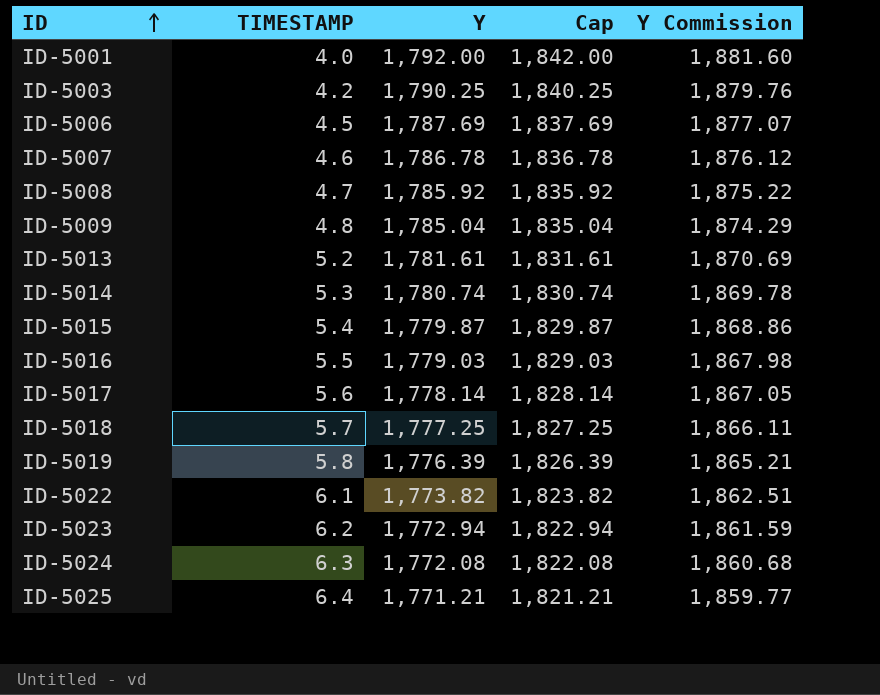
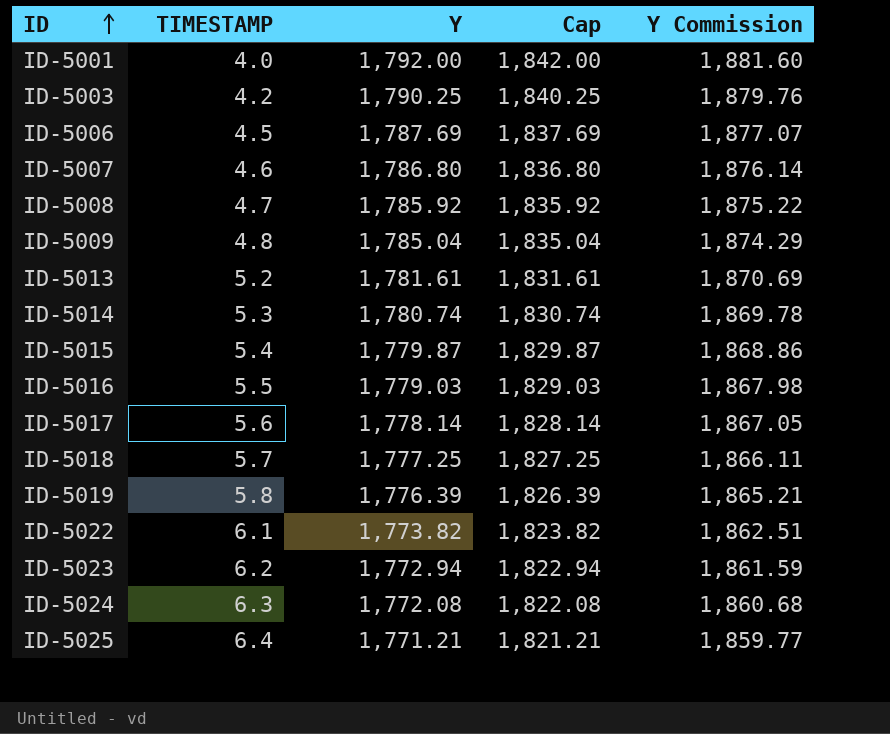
ID-5007 | Y: 1,786.78 -> 1,786.80
ID-5007 | Cap: 1,836.78 -> 1,836.80
ID-5007 | Y Commission: 1,876.12 -> 1,876.14

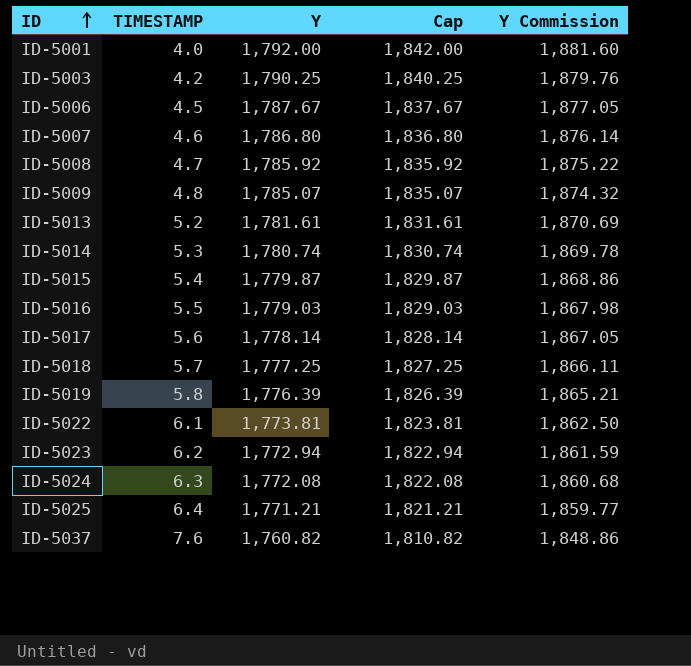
ID-5006 | Y: 1,787.69 -> 1,787.67
ID-5006 | Cap: 1,837.69 -> 1,837.67
ID-5006 | Y Commission: 1,877.07 -> 1,877.05
ID-5009 | Y: 1,785.04 -> 1,785.07
ID-5009 | Cap: 1,835.04 -> 1,835.07
ID-5009 | Y Commission: 1,874.29 -> 1,874.32
ID-5022 | Y: 1,773.82 -> 1,773.81
ID-5022 | Cap: 1,823.82 -> 1,823.81
ID-5022 | Y Commission: 1,862.51 -> 1,862.50
row ID-5037: none -> 7.6 | 1,760.82 | 1,810.82 | 1,848.86

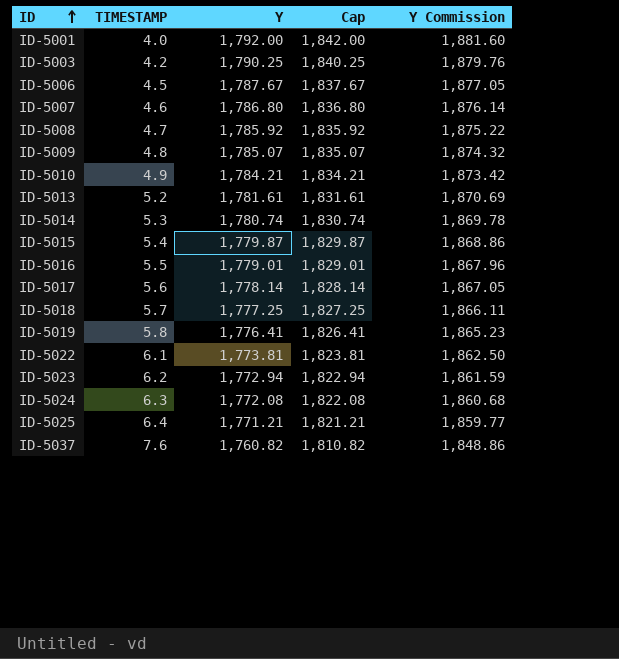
row ID-5010: none -> 4.9 | 1,784.21 | 1,834.21 | 1,873.42
ID-5016 | Y: 1,779.03 -> 1,779.01
ID-5016 | Cap: 1,829.03 -> 1,829.01
ID-5016 | Y Commission: 1,867.98 -> 1,867.96
ID-5019 | Y: 1,776.39 -> 1,776.41
ID-5019 | Cap: 1,826.39 -> 1,826.41
ID-5019 | Y Commission: 1,865.21 -> 1,865.23

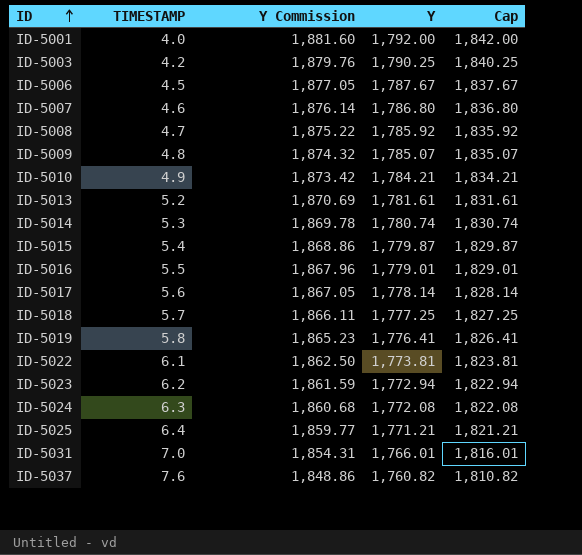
column Y Commission | position: 5 -> 3
row ID-5031: none -> 7.0 | 1,854.31 | 1,766.01 | 1,816.01

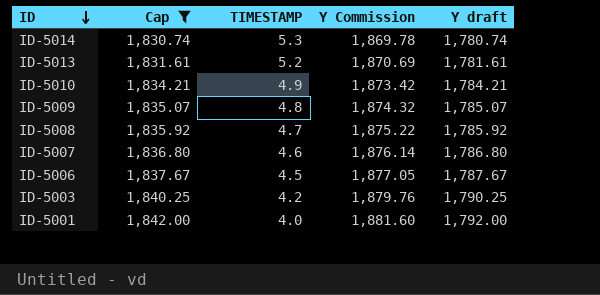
filter: none -> Cap >= 1,830.74
row order: ID ascending -> ID descending
column Cap | position: 5 -> 2
column name: Y -> Y draft

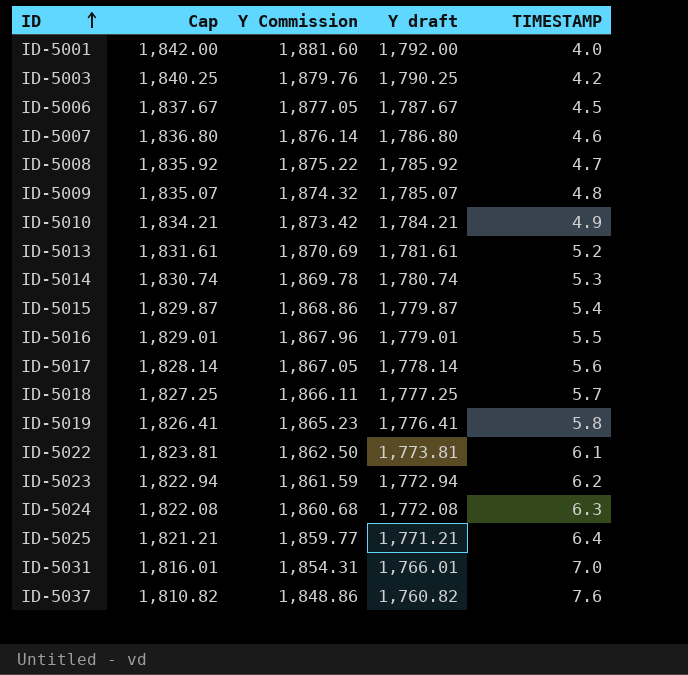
filter: Cap >= 1,830.74 -> none
row order: ID descending -> ID ascending
column TIMESTAMP | position: 3 -> 5

